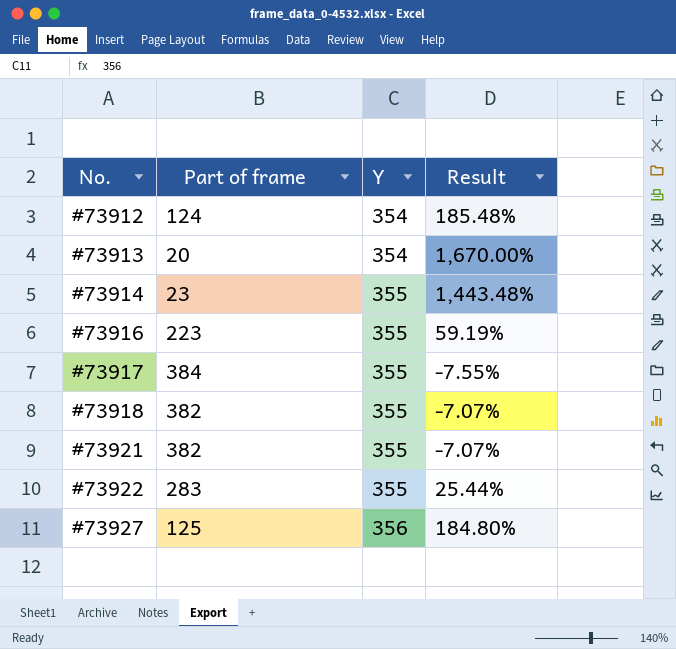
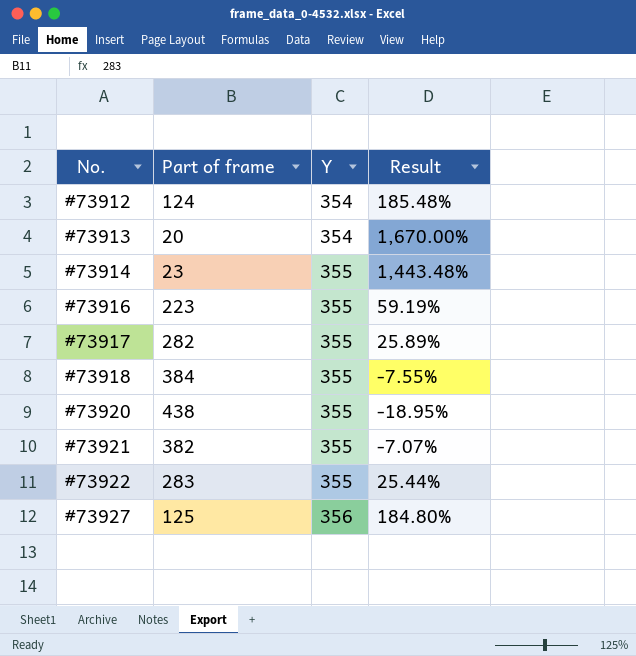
#73917 | Part of frame: 384 -> 282
#73917 | Result: -7.55% -> 25.89%
#73918 | Part of frame: 382 -> 384
#73918 | Result: -7.07% -> -7.55%
row #73920: none -> 438 | 355 | -18.95%

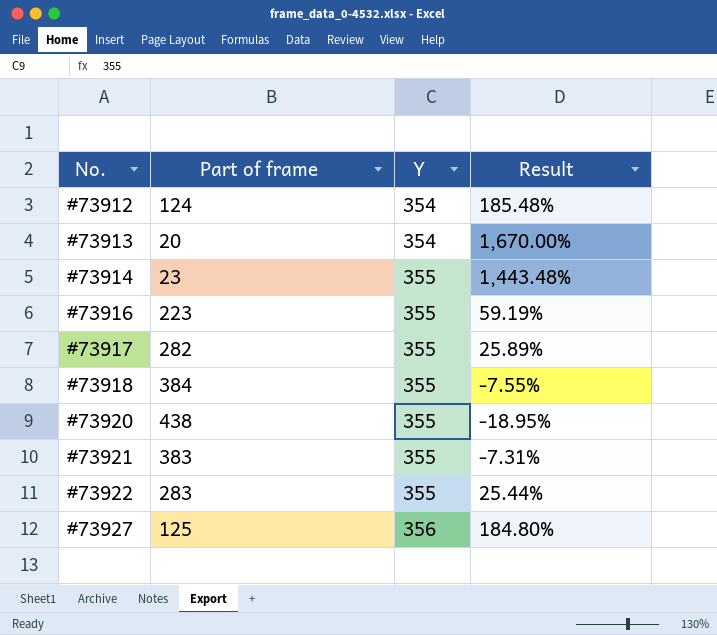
#73921 | Part of frame: 382 -> 383
#73921 | Result: -7.07% -> -7.31%

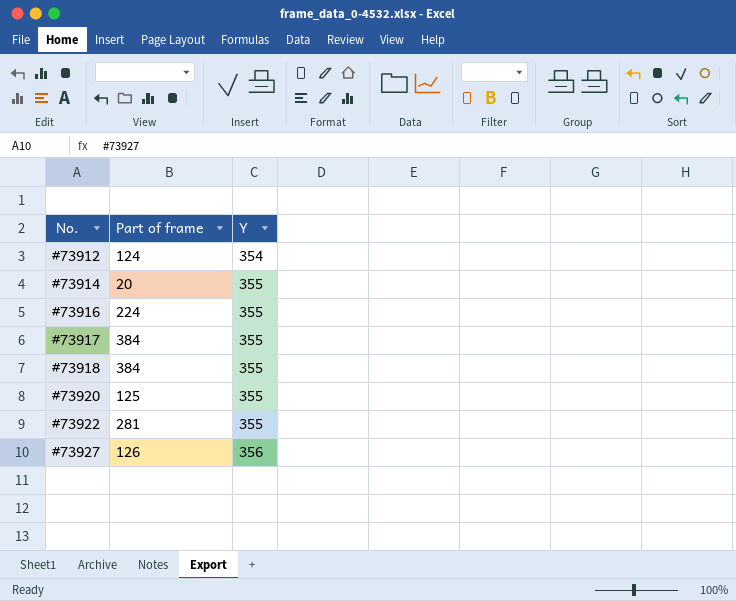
column Result | formula: ([Y] - [Part of frame]) / [Part of frame] -> none
row #73913: 20 | 354 | 1,670.00% -> none
row #73921: 383 | 355 | -7.31% -> none
#73914 | Part of frame: 23 -> 20
#73916 | Part of frame: 223 -> 224
#73917 | Part of frame: 282 -> 384
#73920 | Part of frame: 438 -> 125
#73922 | Part of frame: 283 -> 281
#73927 | Part of frame: 125 -> 126

